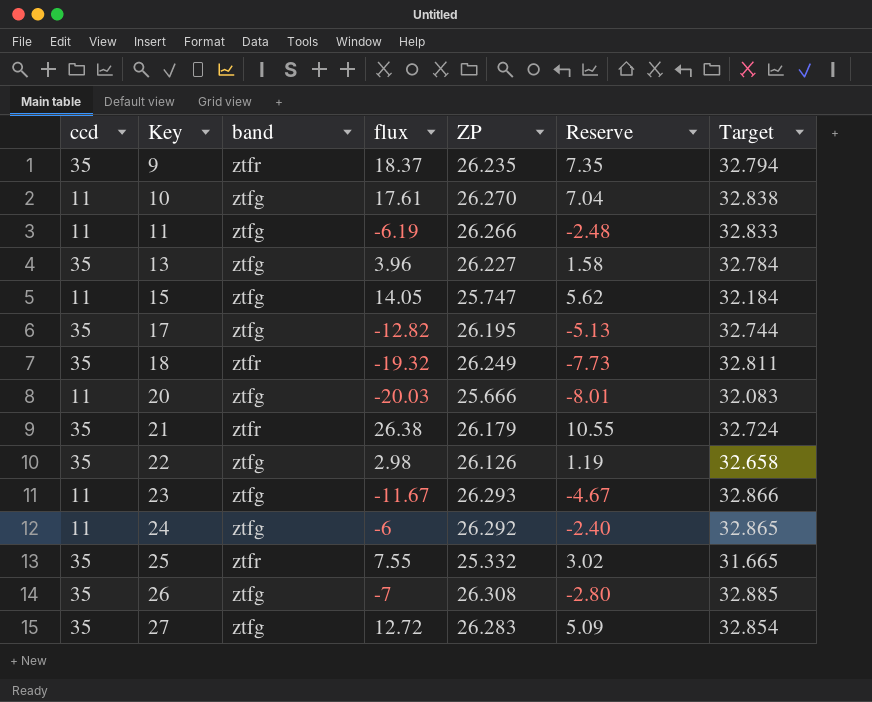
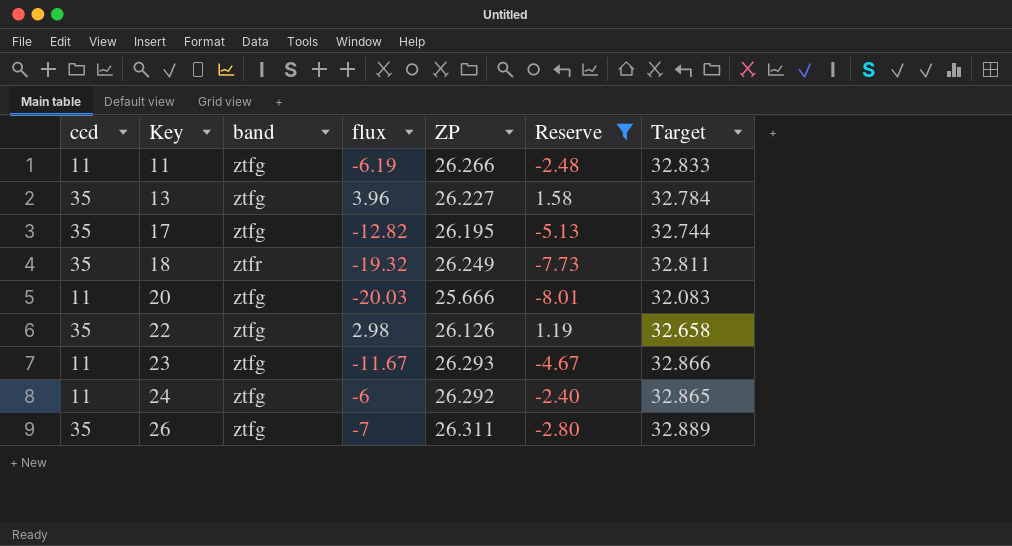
filter: none -> Reserve <= 1.58
26 | ZP: 26.308 -> 26.311
26 | Target: 32.885 -> 32.889

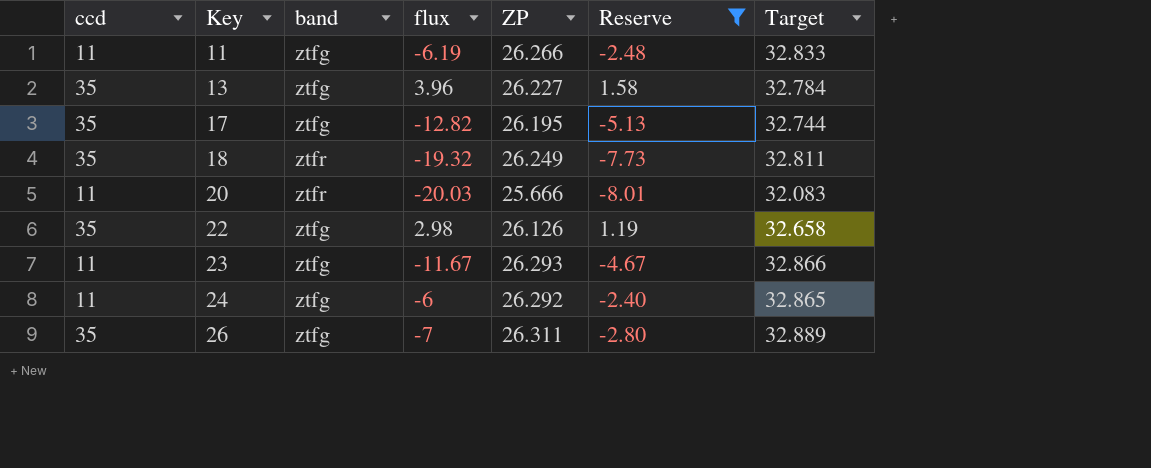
20 | band: ztfg -> ztfr

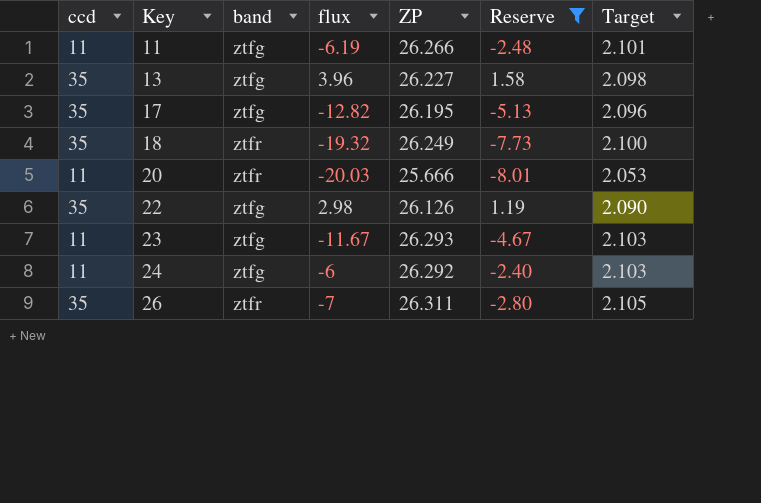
column Target | formula: [ZP] * 1.25 -> [ZP] * 0.08
26 | band: ztfg -> ztfr

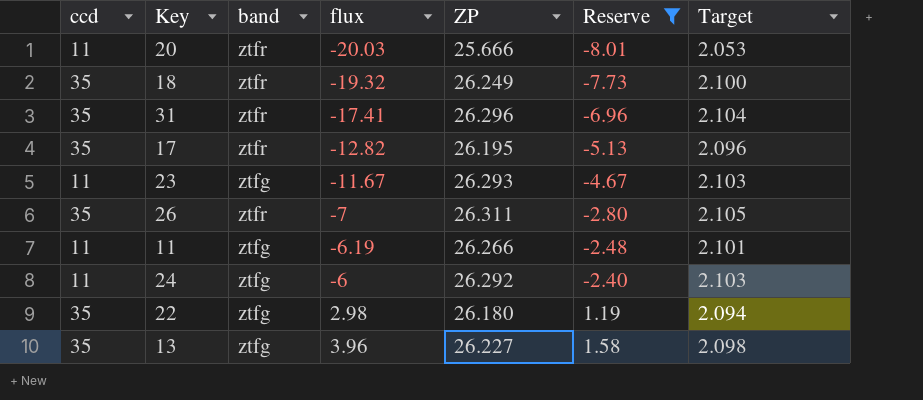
row order: Key ascending -> flux ascending
row 31: none -> 35 | ztfr | -17.41 | 26.296 | -6.96 | 2.104
17 | band: ztfg -> ztfr
22 | ZP: 26.126 -> 26.180
22 | Target: 2.090 -> 2.094

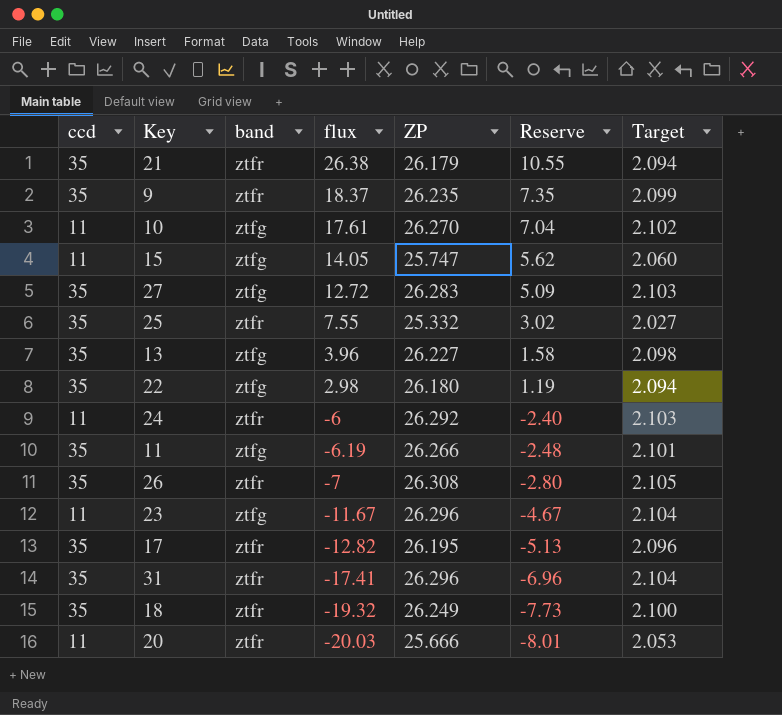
filter: Reserve <= 1.58 -> none
row order: flux ascending -> flux descending
24 | band: ztfg -> ztfr
11 | ccd: 11 -> 35
26 | ZP: 26.311 -> 26.308
23 | ZP: 26.293 -> 26.296
23 | Target: 2.103 -> 2.104

